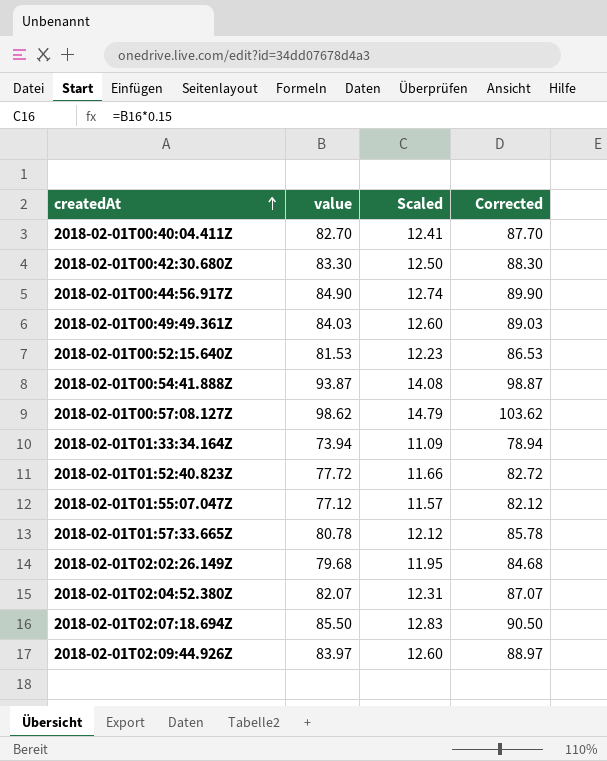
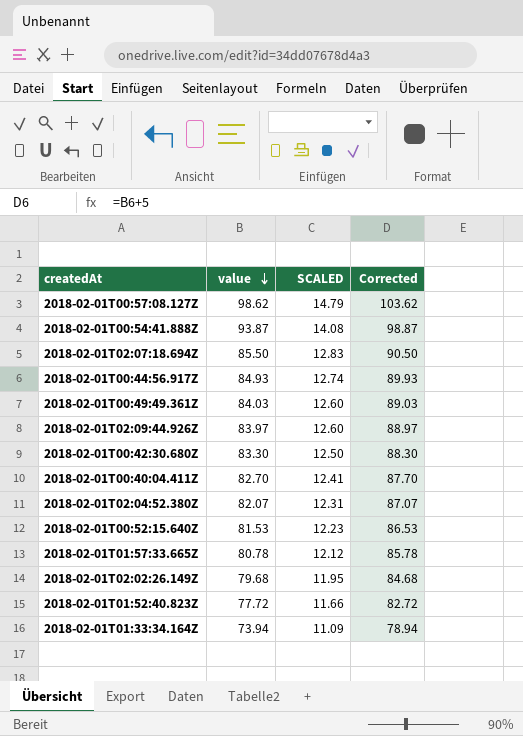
row order: createdAt ascending -> value descending
column name: Scaled -> SCALED
row 2018-02-01T01:55:07.047Z: 77.12 | 11.57 | 82.12 -> none
2018-02-01T00:44:56.917Z | value: 84.90 -> 84.93
2018-02-01T00:44:56.917Z | Corrected: 89.90 -> 89.93

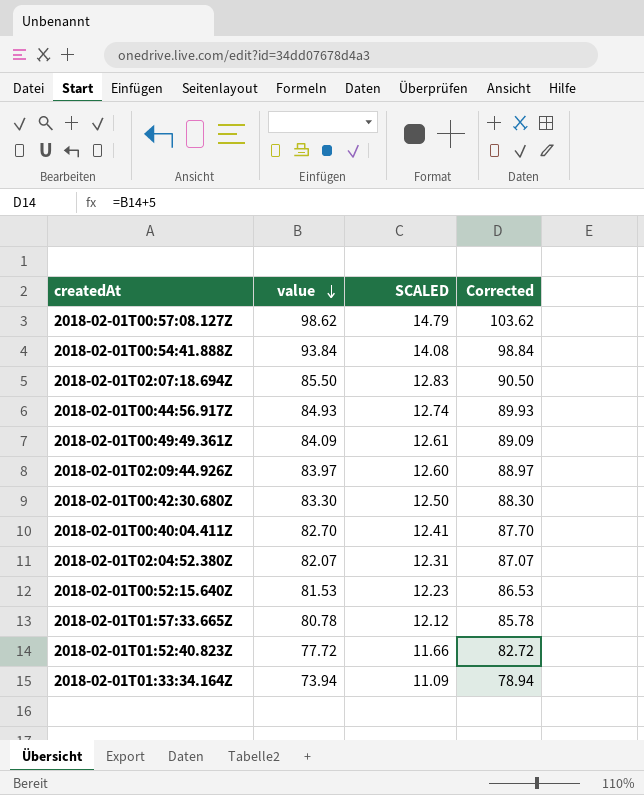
row 2018-02-01T02:02:26.149Z: 79.68 | 11.95 | 84.68 -> none
2018-02-01T00:54:41.888Z | value: 93.87 -> 93.84
2018-02-01T00:54:41.888Z | Corrected: 98.87 -> 98.84
2018-02-01T00:49:49.361Z | value: 84.03 -> 84.09
2018-02-01T00:49:49.361Z | SCALED: 12.60 -> 12.61
2018-02-01T00:49:49.361Z | Corrected: 89.03 -> 89.09

